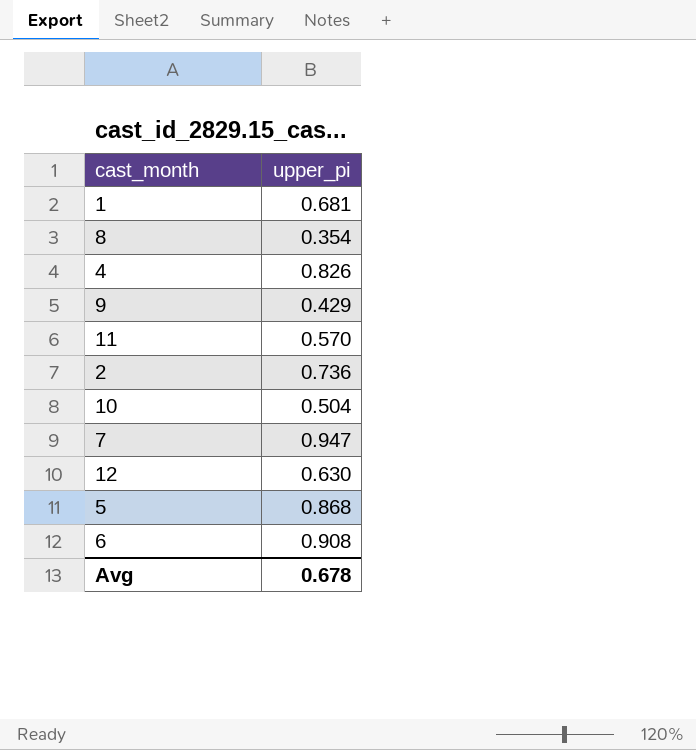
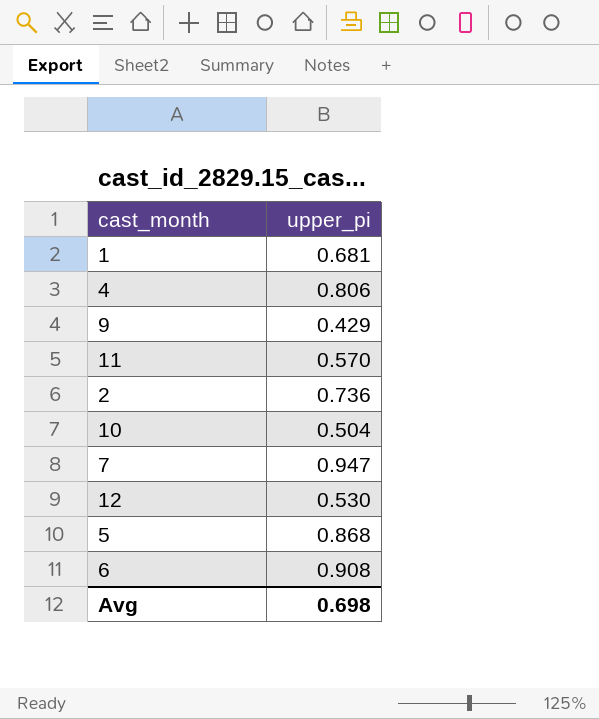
row 8: 0.354 -> none
4 | upper_pi: 0.826 -> 0.806
12 | upper_pi: 0.630 -> 0.530
Avg | upper_pi: 0.678 -> 0.698

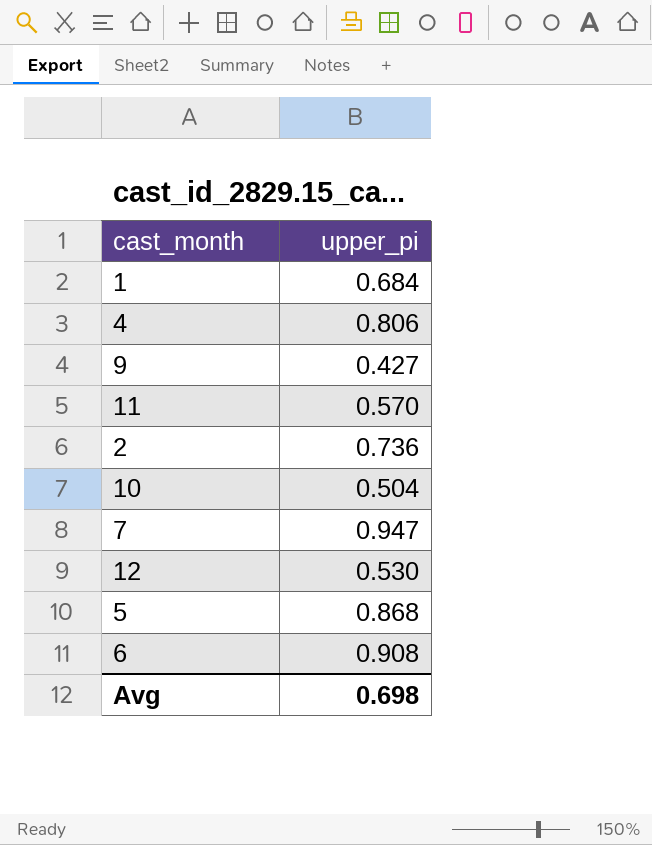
1 | upper_pi: 0.681 -> 0.684
9 | upper_pi: 0.429 -> 0.427

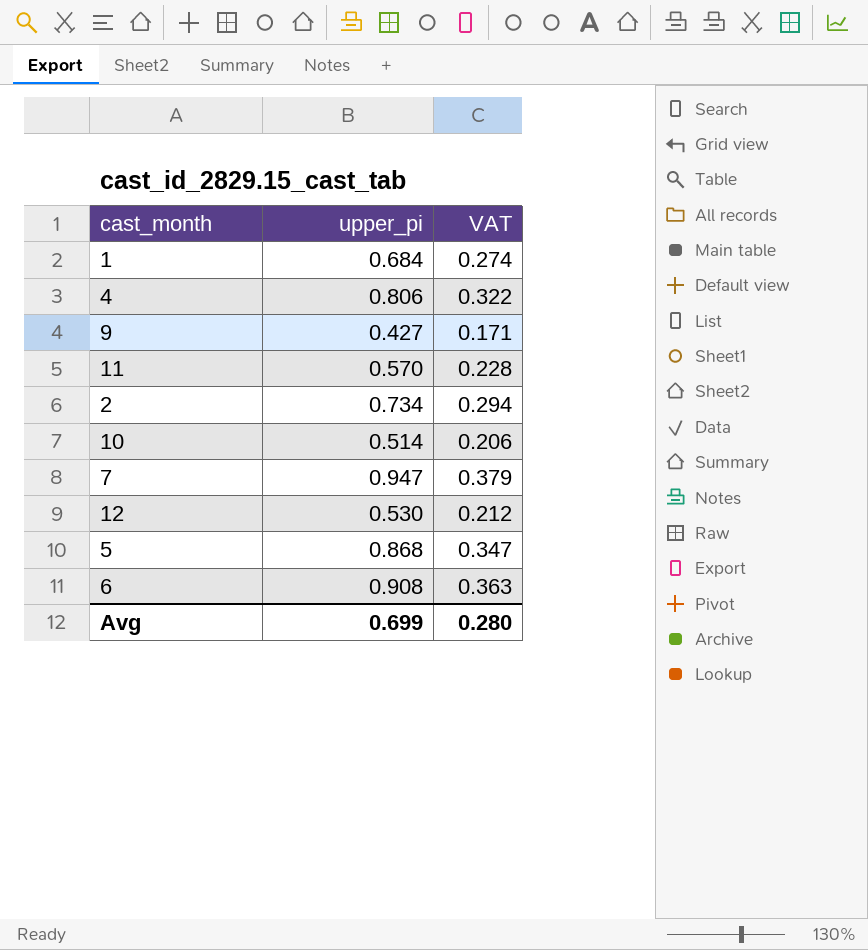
column VAT | formula: none -> [upper_pi] * 0.4
2 | upper_pi: 0.736 -> 0.734
10 | upper_pi: 0.504 -> 0.514
Avg | upper_pi: 0.698 -> 0.699

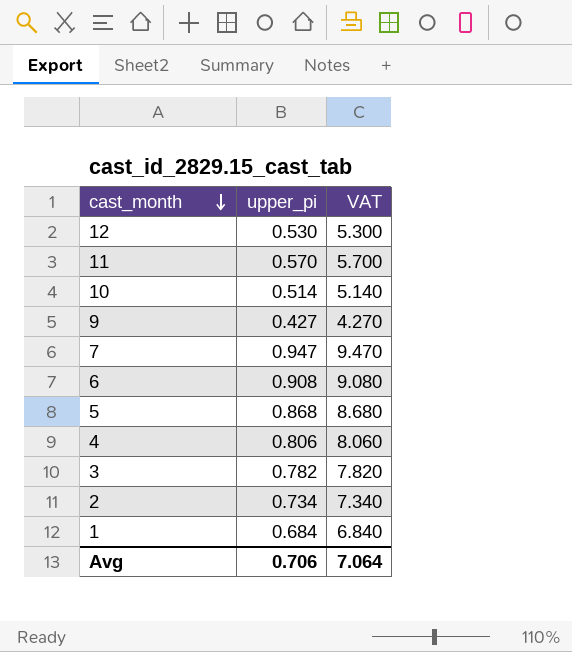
row order: none -> cast_month descending
column VAT | formula: [upper_pi] * 0.4 -> [upper_pi] * 10
row 3: none -> 0.782 | 7.820
Avg | upper_pi: 0.699 -> 0.706
Avg | VAT: 0.280 -> 7.064

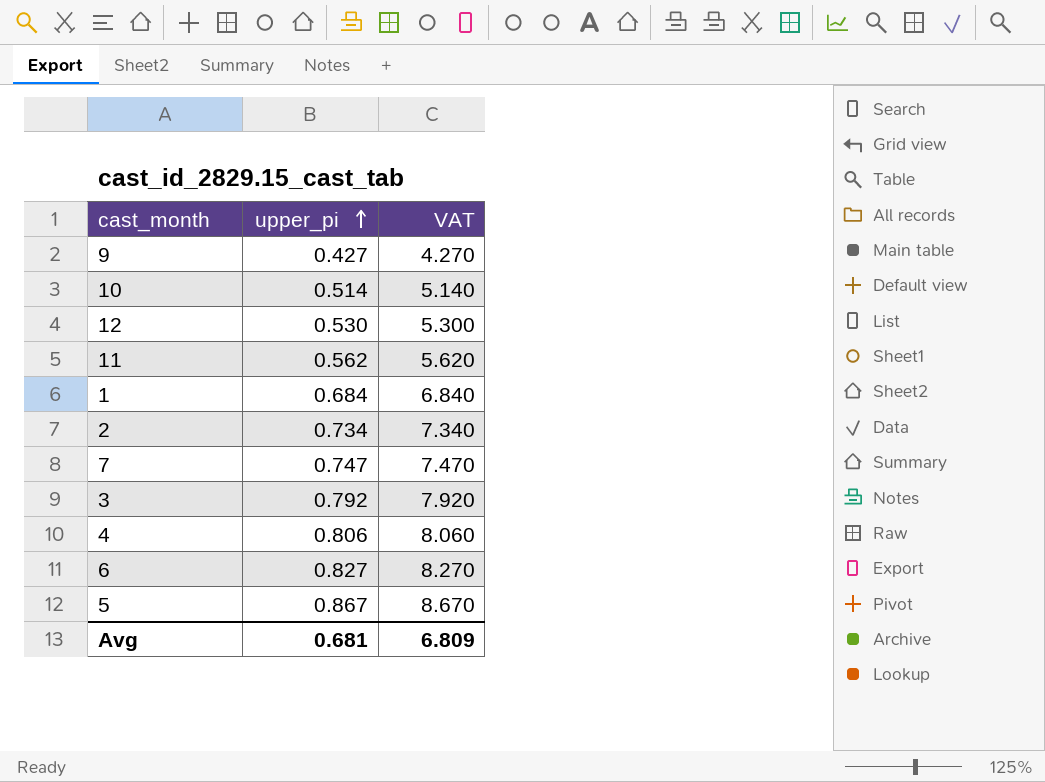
row order: cast_month descending -> upper_pi ascending
11 | upper_pi: 0.570 -> 0.562
11 | VAT: 5.700 -> 5.620
7 | upper_pi: 0.947 -> 0.747
7 | VAT: 9.470 -> 7.470
3 | upper_pi: 0.782 -> 0.792
3 | VAT: 7.820 -> 7.920
6 | upper_pi: 0.908 -> 0.827
6 | VAT: 9.080 -> 8.270
5 | upper_pi: 0.868 -> 0.867
5 | VAT: 8.680 -> 8.670
Avg | upper_pi: 0.706 -> 0.681
Avg | VAT: 7.064 -> 6.809

